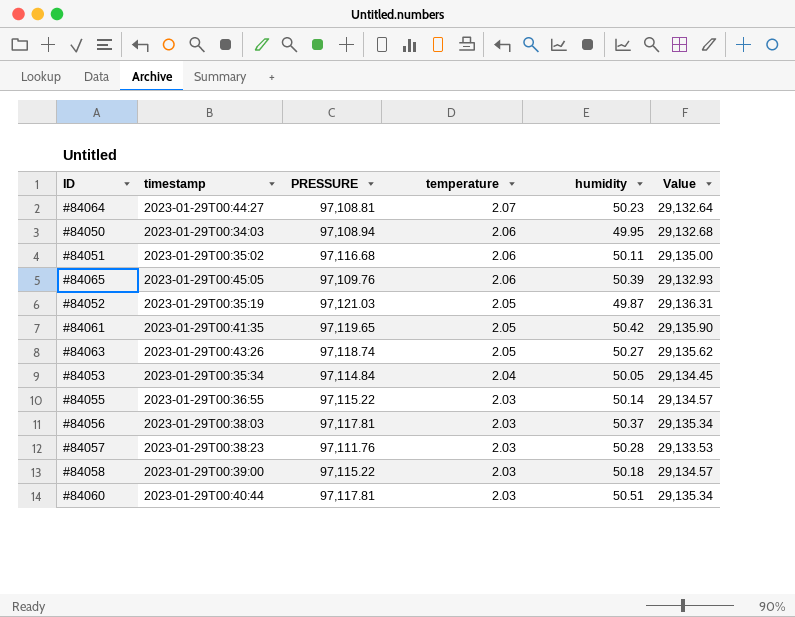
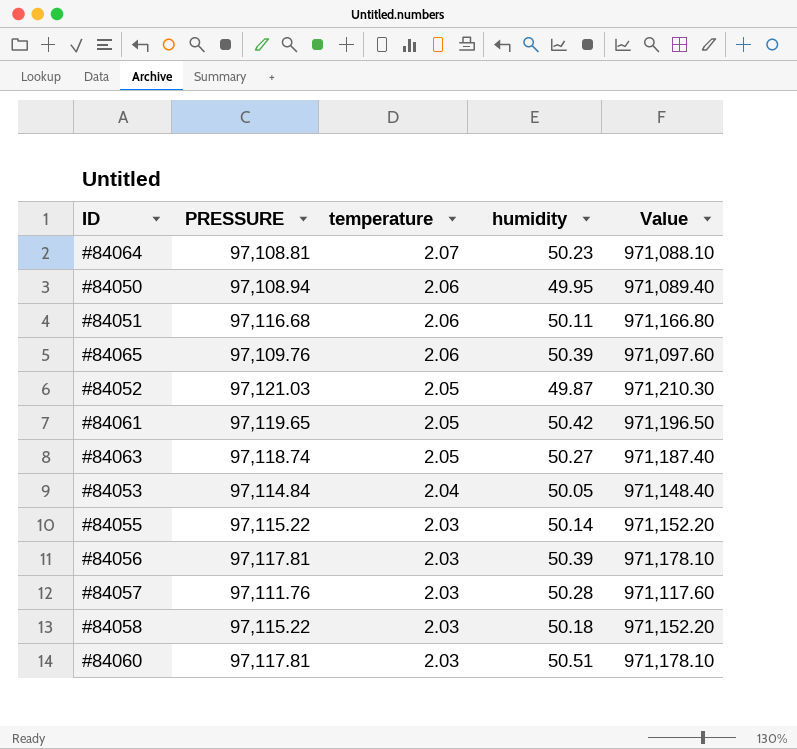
column timestamp | position: 2 -> none
column Value | formula: [PRESSURE] * 0.3 -> [PRESSURE] * 10
#84056 | humidity: 50.37 -> 50.39

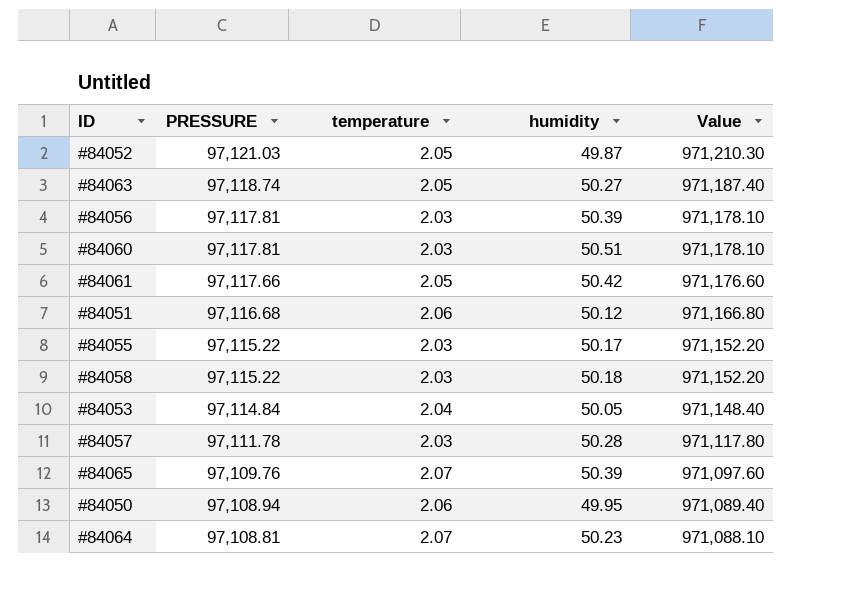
row order: temperature descending -> PRESSURE descending
#84061 | PRESSURE: 97,119.65 -> 97,117.66
#84061 | Value: 971,196.50 -> 971,176.60
#84051 | humidity: 50.11 -> 50.12
#84055 | humidity: 50.14 -> 50.17
#84057 | PRESSURE: 97,111.76 -> 97,111.78
#84057 | Value: 971,117.60 -> 971,117.80
#84065 | temperature: 2.06 -> 2.07

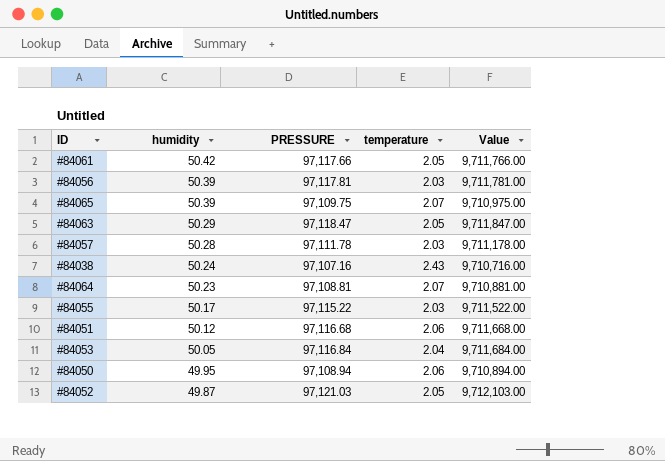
row order: PRESSURE descending -> humidity descending
column humidity | position: 4 -> 2
column Value | formula: [PRESSURE] * 10 -> [PRESSURE] * 100
row #84060: 97,117.81 | 2.03 | 50.51 | 971,178.10 -> none
row #84058: 97,115.22 | 2.03 | 50.18 | 971,152.20 -> none
#84065 | PRESSURE: 97,109.76 -> 97,109.75
#84063 | humidity: 50.27 -> 50.29
#84063 | PRESSURE: 97,118.74 -> 97,118.47
row #84038: none -> 50.24 | 97,107.16 | 2.43 | 9,710,716.00
#84053 | PRESSURE: 97,114.84 -> 97,116.84

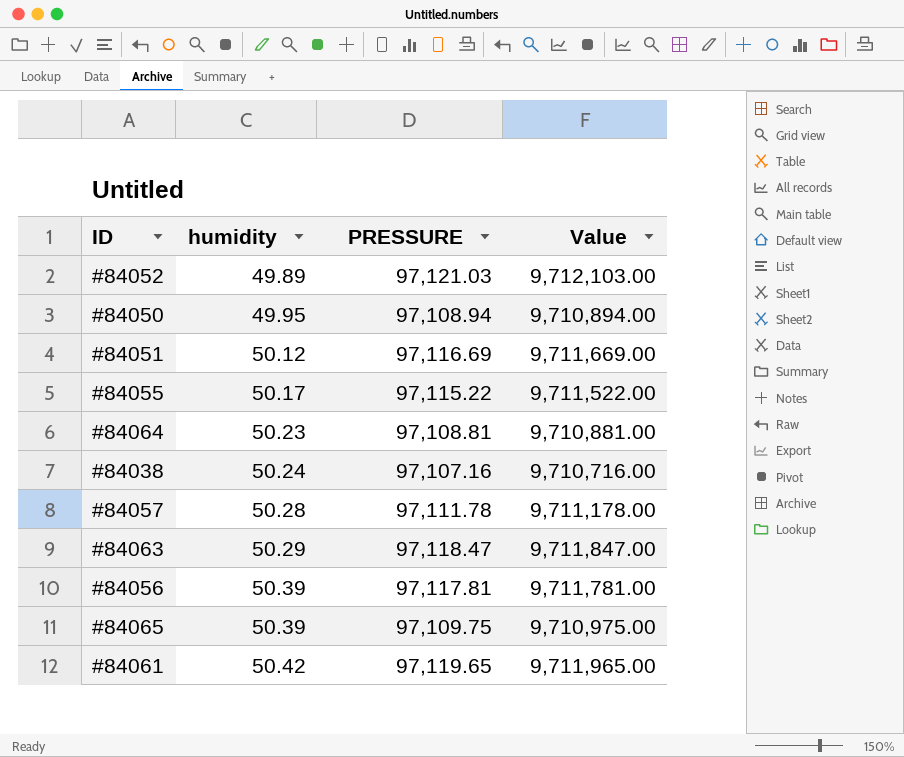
row order: humidity descending -> humidity ascending
column temperature | position: 4 -> none
row #84053: 50.05 | 97,116.84 | 2.04 | 9,711,684.00 -> none
#84052 | humidity: 49.87 -> 49.89
#84051 | PRESSURE: 97,116.68 -> 97,116.69
#84051 | Value: 9,711,668.00 -> 9,711,669.00
#84061 | PRESSURE: 97,117.66 -> 97,119.65
#84061 | Value: 9,711,766.00 -> 9,711,965.00

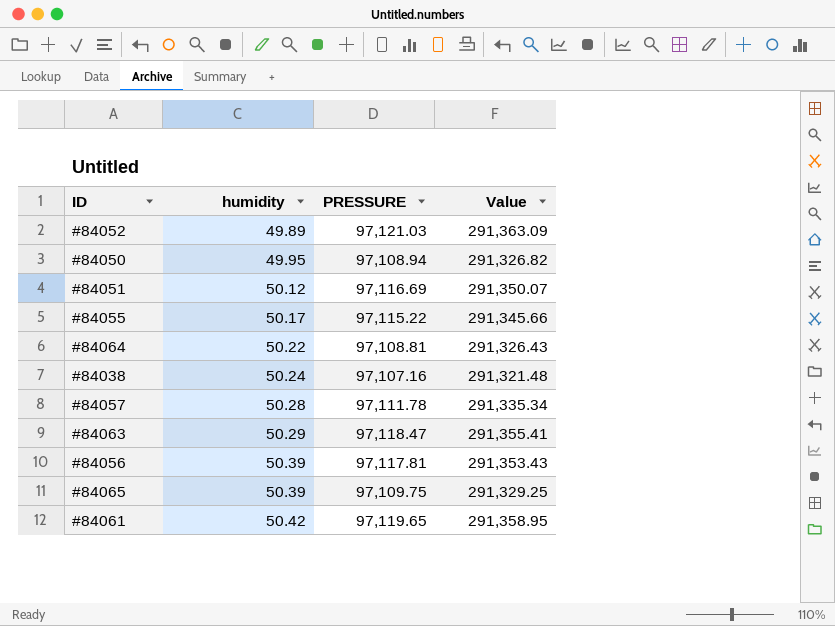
column Value | formula: [PRESSURE] * 100 -> [PRESSURE] * 3
#84064 | humidity: 50.23 -> 50.22

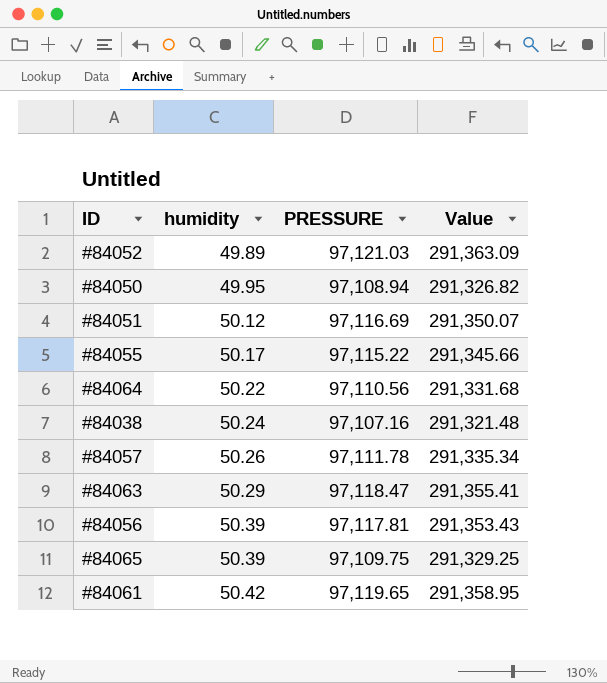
#84064 | PRESSURE: 97,108.81 -> 97,110.56
#84064 | Value: 291,326.43 -> 291,331.68
#84057 | humidity: 50.28 -> 50.26

